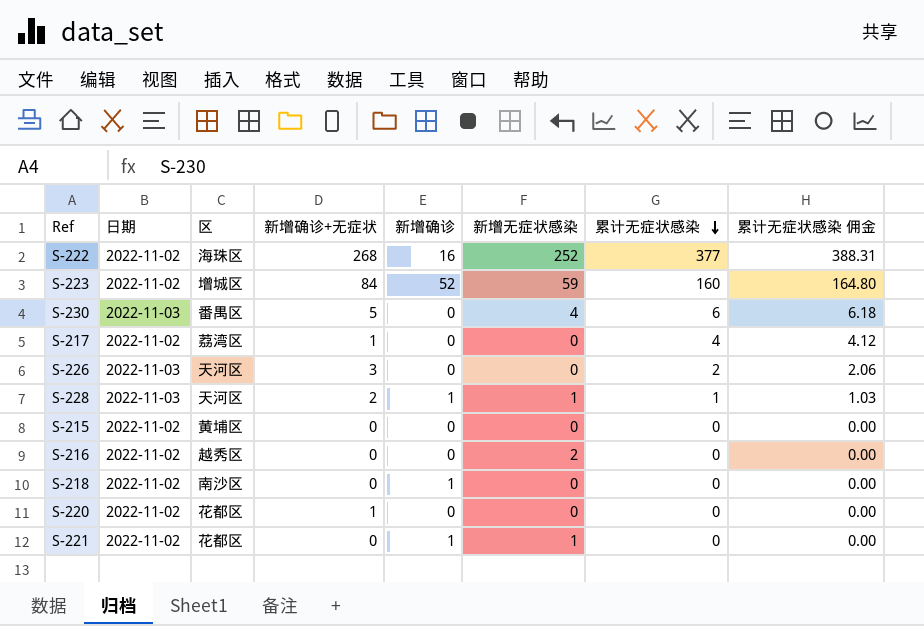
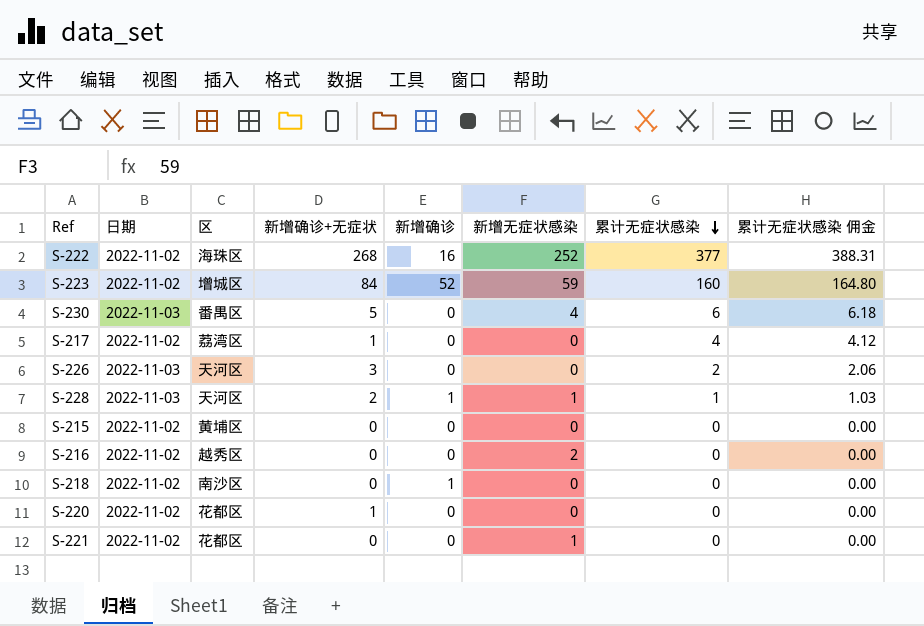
S-221 | 新增确诊: 1 -> 0

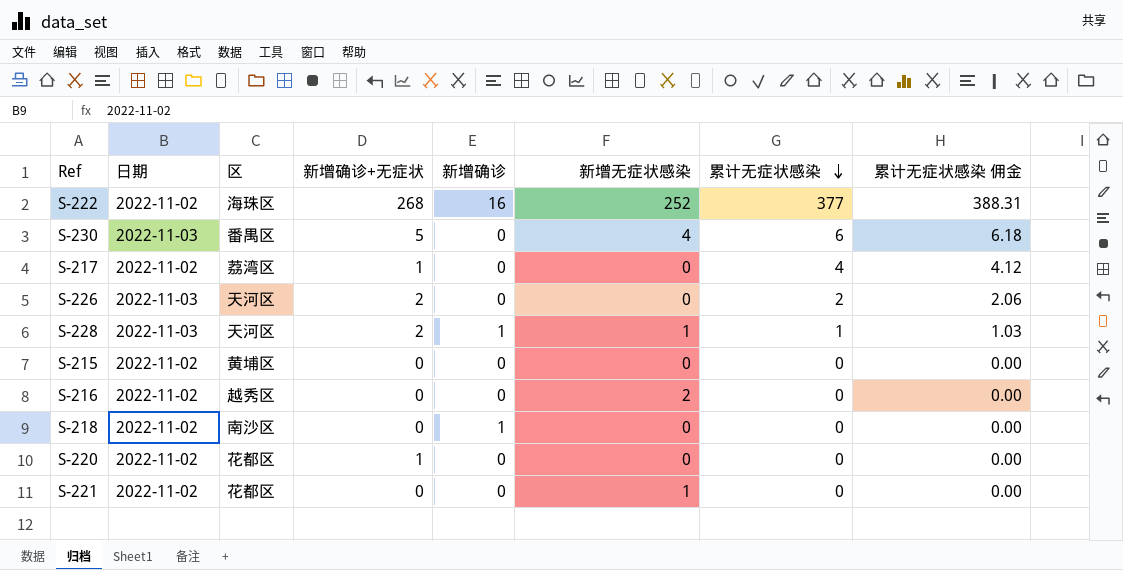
row S-223: 2022-11-02 | 增城区 | 84 | 52 | 59 | 160 | 164.80 -> none
S-226 | 新增确诊+无症状: 3 -> 2

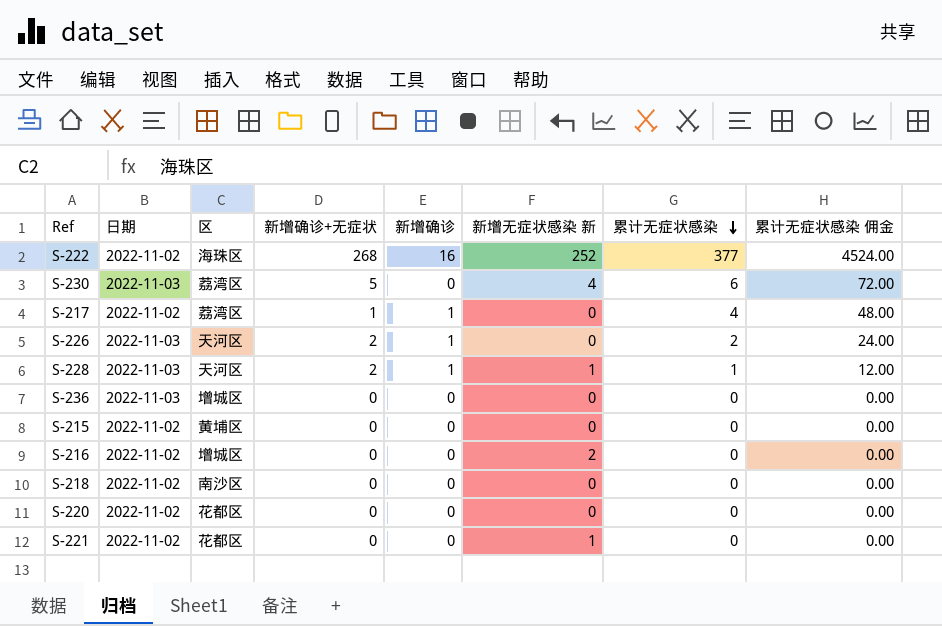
column name: 新增无症状感染 -> 新增无症状感染 新
column 累计无症状感染 佣金 | formula: [累计无症状感染] * 1.03 -> [累计无症状感染] * 12
S-230 | 区: 番禺区 -> 荔湾区
S-217 | 新增确诊: 0 -> 1
S-226 | 新增确诊: 0 -> 1
row S-236: none -> 2022-11-03 | 增城区 | 0 | 0 | 0 | 0 | 0.00
S-216 | 区: 越秀区 -> 增城区
S-218 | 新增确诊: 1 -> 0
S-220 | 新增确诊+无症状: 1 -> 0

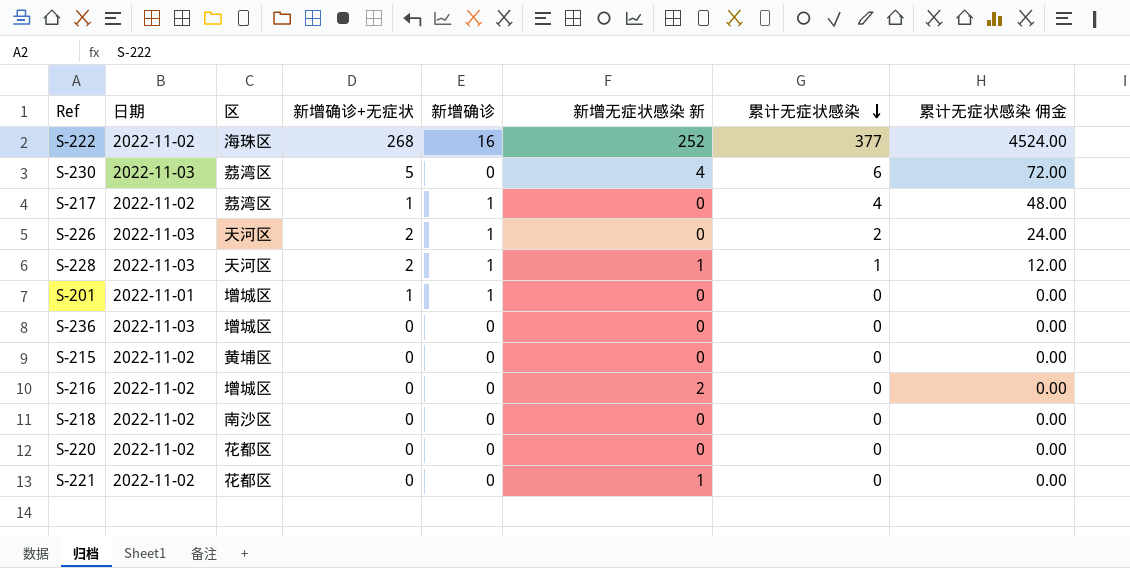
row S-201: none -> 2022-11-01 | 增城区 | 1 | 1 | 0 | 0 | 0.00

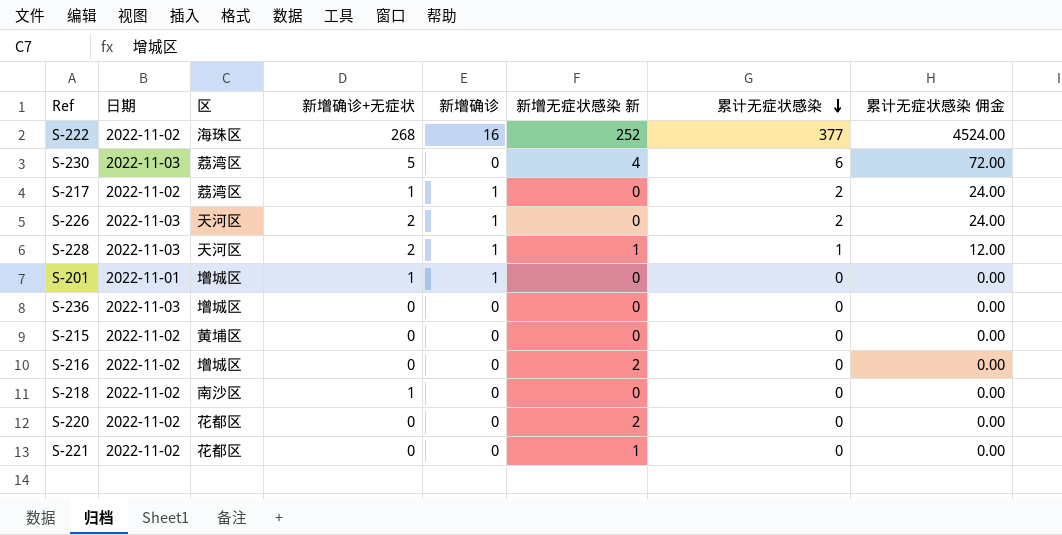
S-217 | 累计无症状感染: 4 -> 2
S-217 | 累计无症状感染 佣金: 48.00 -> 24.00
S-218 | 新增确诊+无症状: 0 -> 1
S-220 | 新增无症状感染 新: 0 -> 2

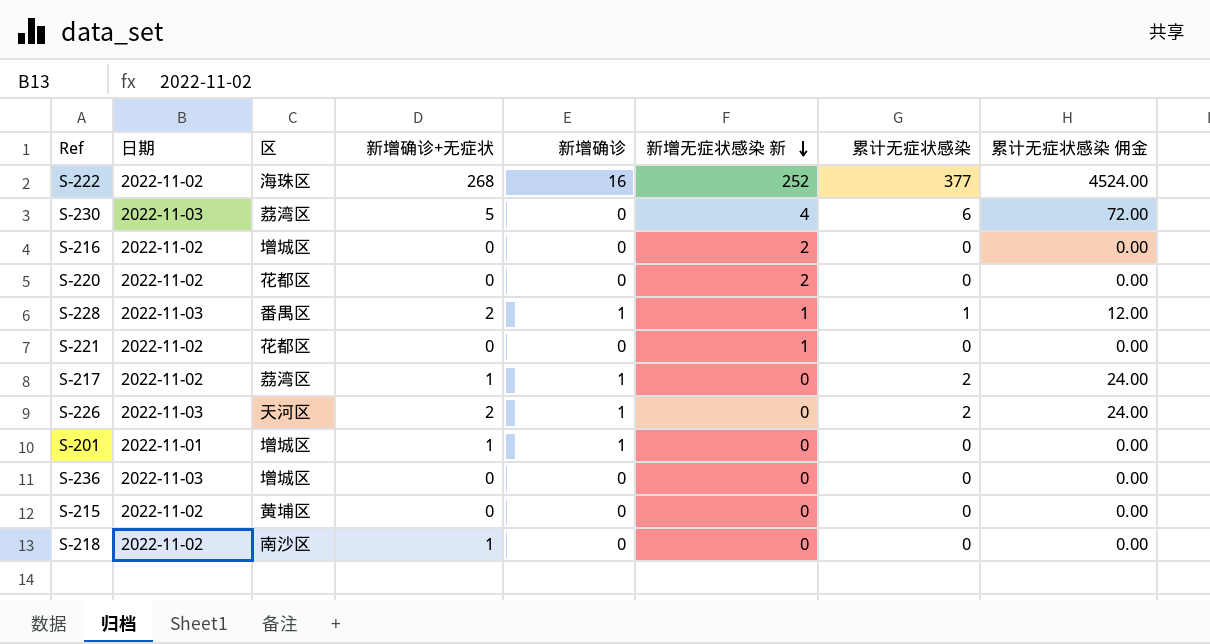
row order: 累计无症状感染 descending -> 新增无症状感染 新 descending
S-228 | 区: 天河区 -> 番禺区

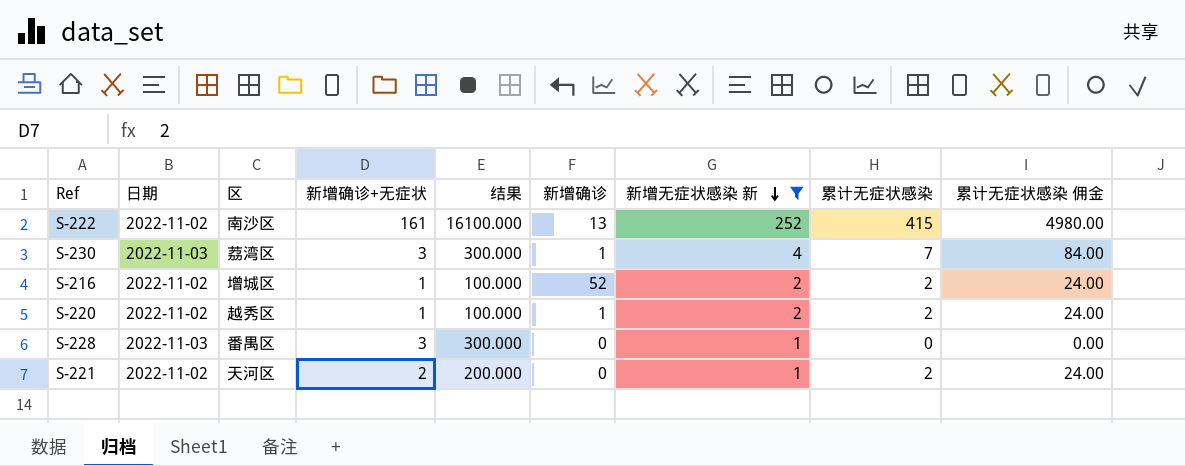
filter: none -> 新增无症状感染 新 != 0
column 结果 | formula: none -> [新增确诊+无症状] * 100
S-222 | 区: 海珠区 -> 南沙区
S-222 | 新增确诊+无症状: 268 -> 161
S-222 | 新增确诊: 16 -> 13
S-222 | 累计无症状感染: 377 -> 415
S-222 | 累计无症状感染 佣金: 4524.00 -> 4980.00
S-230 | 新增确诊+无症状: 5 -> 3
S-230 | 新增确诊: 0 -> 1
S-230 | 累计无症状感染: 6 -> 7
S-230 | 累计无症状感染 佣金: 72.00 -> 84.00
S-216 | 新增确诊+无症状: 0 -> 1
S-216 | 新增确诊: 0 -> 52
S-216 | 累计无症状感染: 0 -> 2
S-216 | 累计无症状感染 佣金: 0.00 -> 24.00
S-220 | 区: 花都区 -> 越秀区
S-220 | 新增确诊+无症状: 0 -> 1
S-220 | 新增确诊: 0 -> 1
S-220 | 累计无症状感染: 0 -> 2
S-220 | 累计无症状感染 佣金: 0.00 -> 24.00
S-228 | 新增确诊+无症状: 2 -> 3
S-228 | 新增确诊: 1 -> 0
S-228 | 累计无症状感染: 1 -> 0
S-228 | 累计无症状感染 佣金: 12.00 -> 0.00
S-221 | 区: 花都区 -> 天河区
S-221 | 新增确诊+无症状: 0 -> 2
S-221 | 累计无症状感染: 0 -> 2
S-221 | 累计无症状感染 佣金: 0.00 -> 24.00

